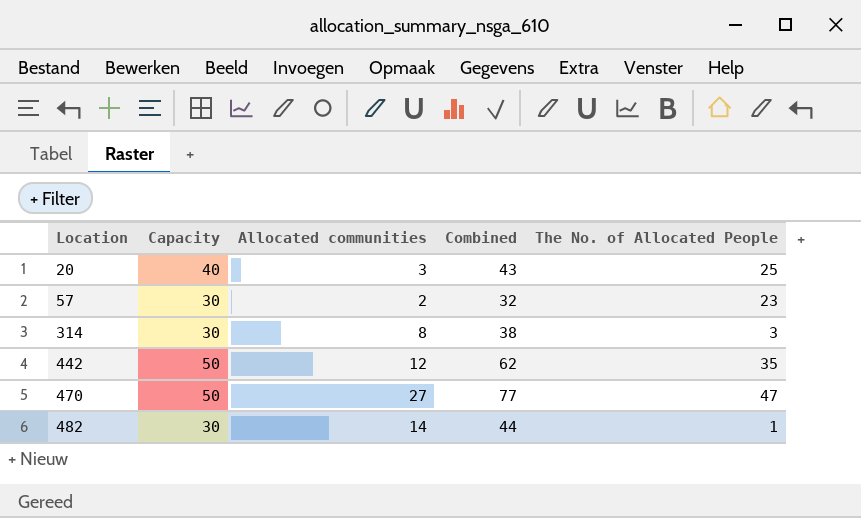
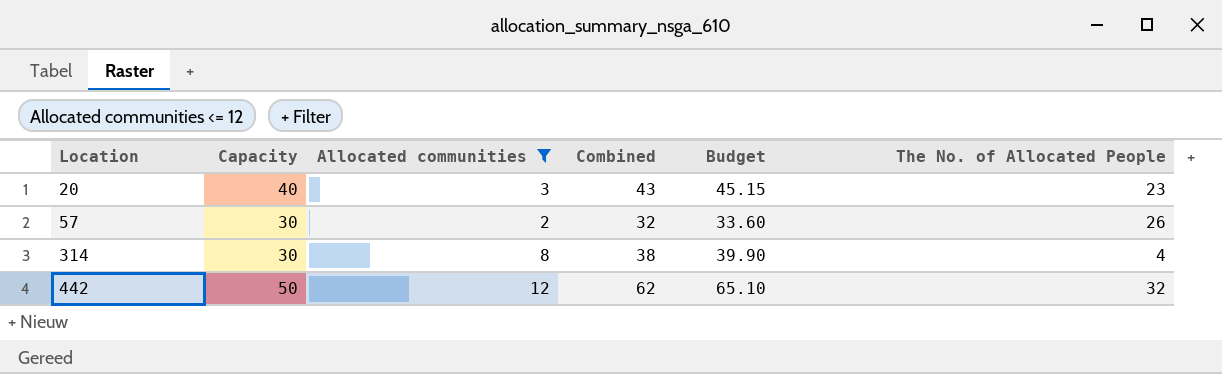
filter: none -> Allocated communities <= 12
column Budget | formula: none -> [Combined] * 1.05
20 | The No. of Allocated People: 25 -> 23
57 | The No. of Allocated People: 23 -> 26
314 | The No. of Allocated People: 3 -> 4
442 | The No. of Allocated People: 35 -> 32

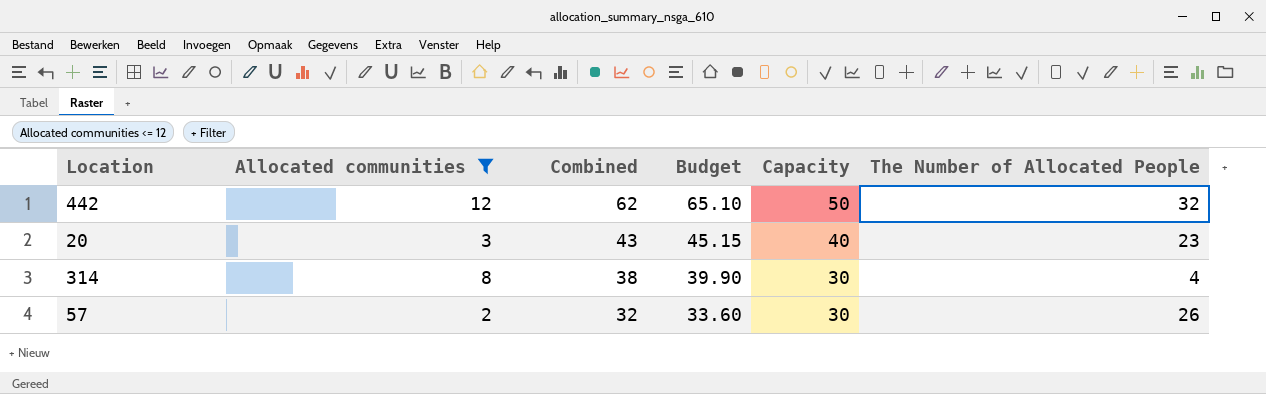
row order: Location ascending -> Combined descending
column Capacity | position: 2 -> 5
column name: The No. of Allocated People -> The Number of Allocated People

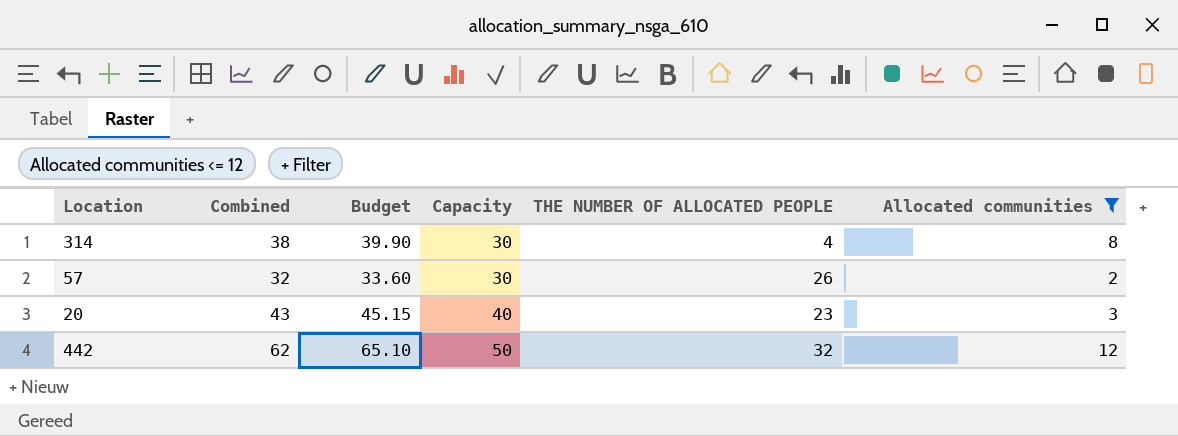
row order: Combined descending -> Capacity ascending
column name: The Number of Allocated People -> THE NUMBER OF ALLOCATED PEOPLE
column Allocated communities | position: 2 -> 6

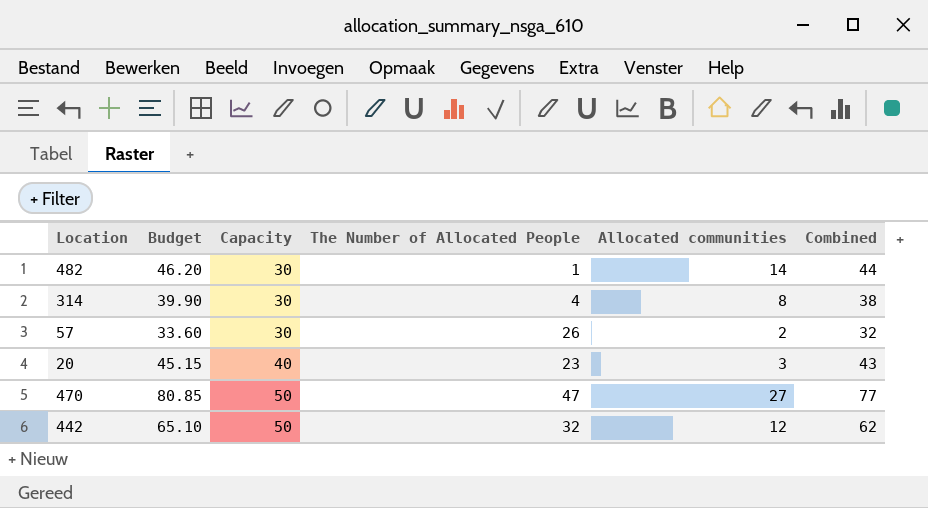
filter: Allocated communities <= 12 -> none
column name: THE NUMBER OF ALLOCATED PEOPLE -> The Number of Allocated People
column Combined | position: 2 -> 6

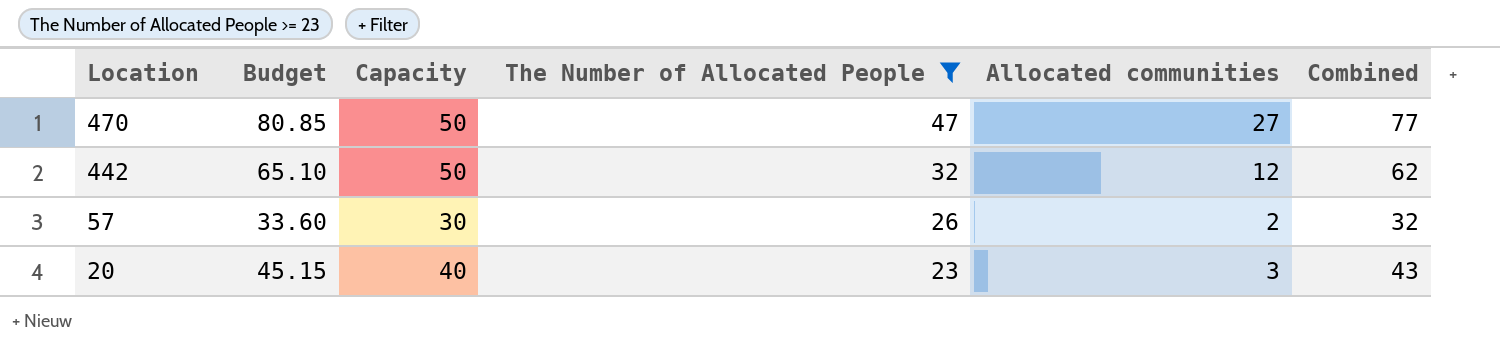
filter: none -> The Number of Allocated People >= 23
row order: Capacity ascending -> Location descending

